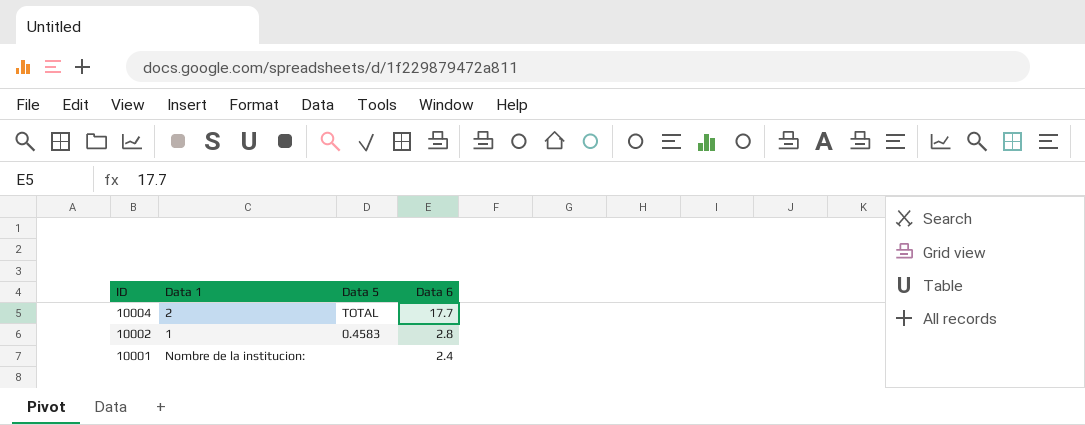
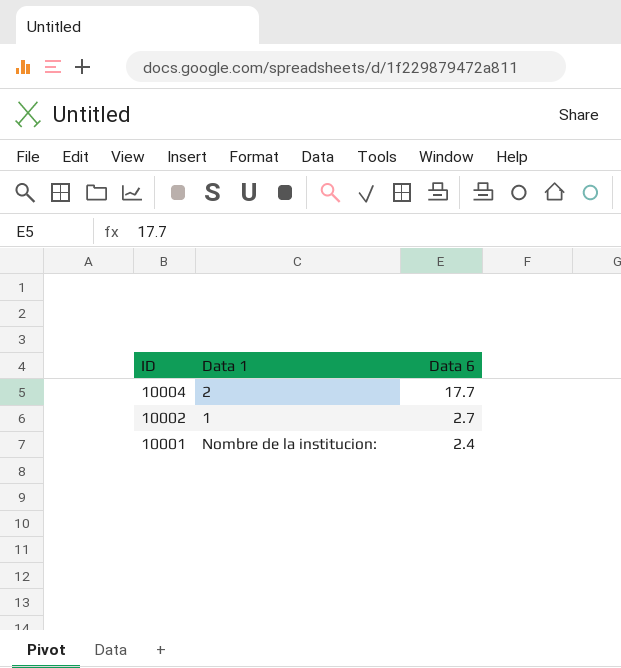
column Data 5 | position: 3 -> none
10002 | Data 6: 2.8 -> 2.7

